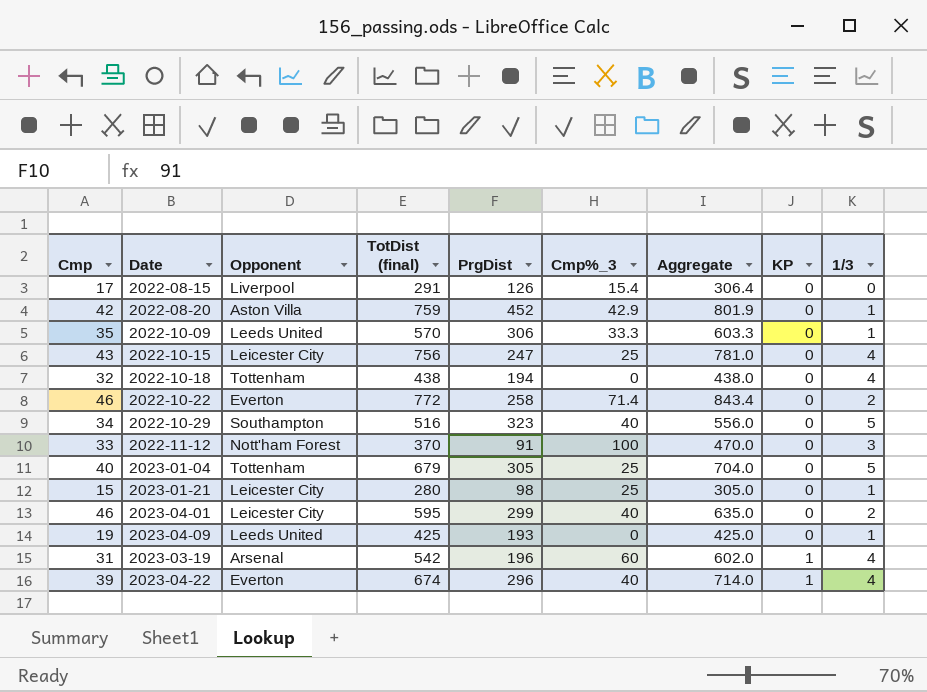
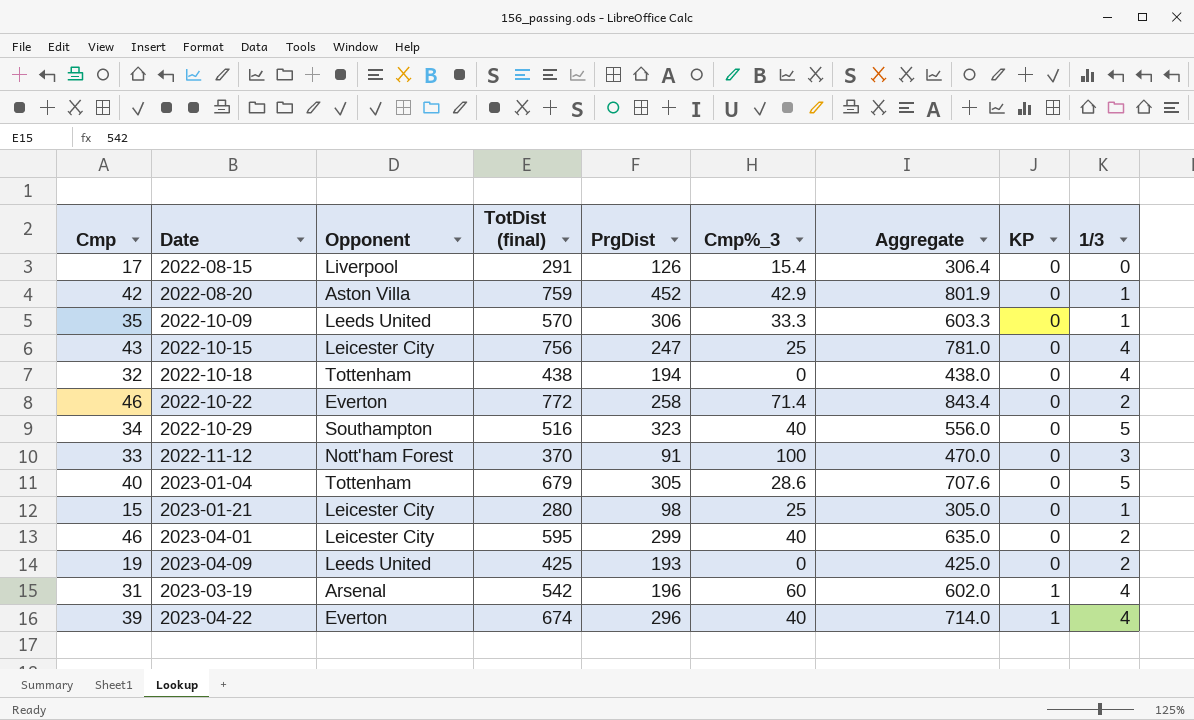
2023-01-04 | Cmp%_3: 25 -> 28.6
2023-01-04 | Aggregate: 704.0 -> 707.6
2023-04-09 | 1/3: 1 -> 2

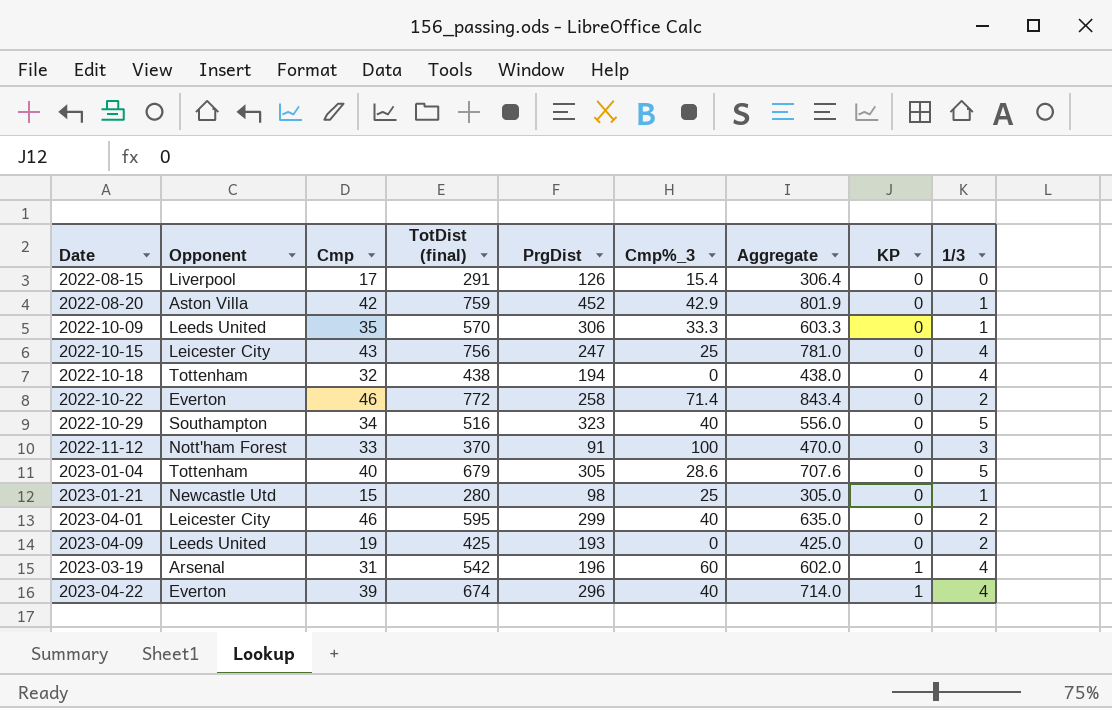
column Cmp | position: 1 -> 3
2023-01-21 | Opponent: Leicester City -> Newcastle Utd

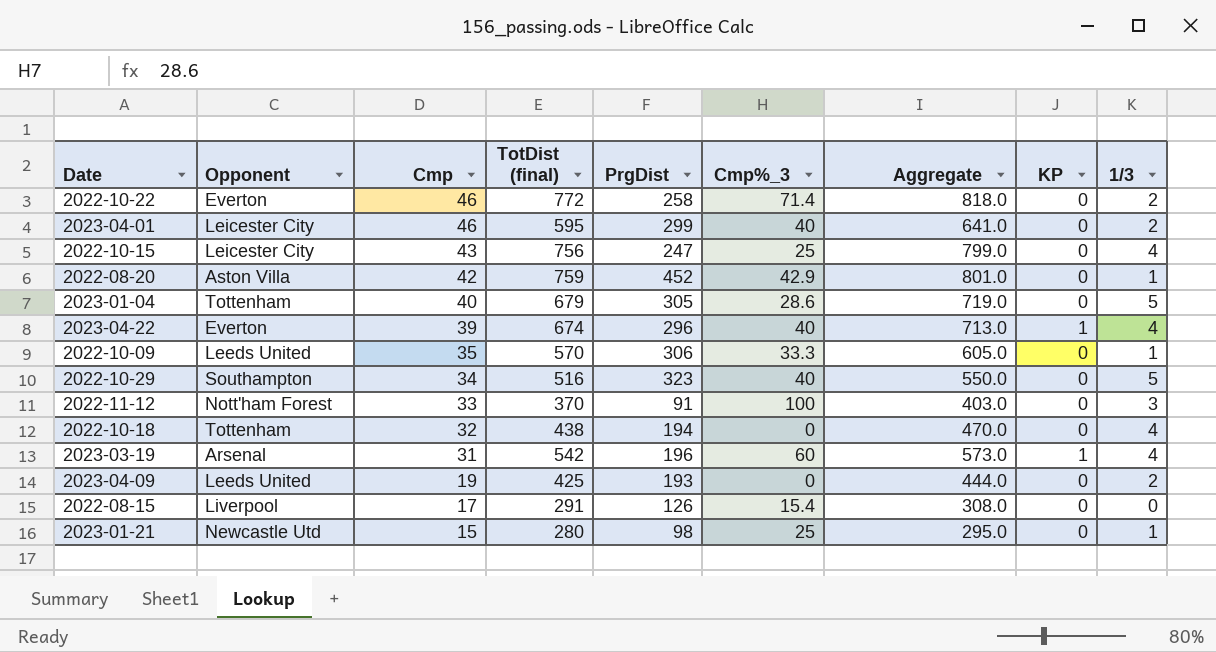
row order: KP ascending -> Cmp descending
column Aggregate | formula: [TotDist (final)] + [Cmp%_3] -> [Cmp] + [TotDist (final)]

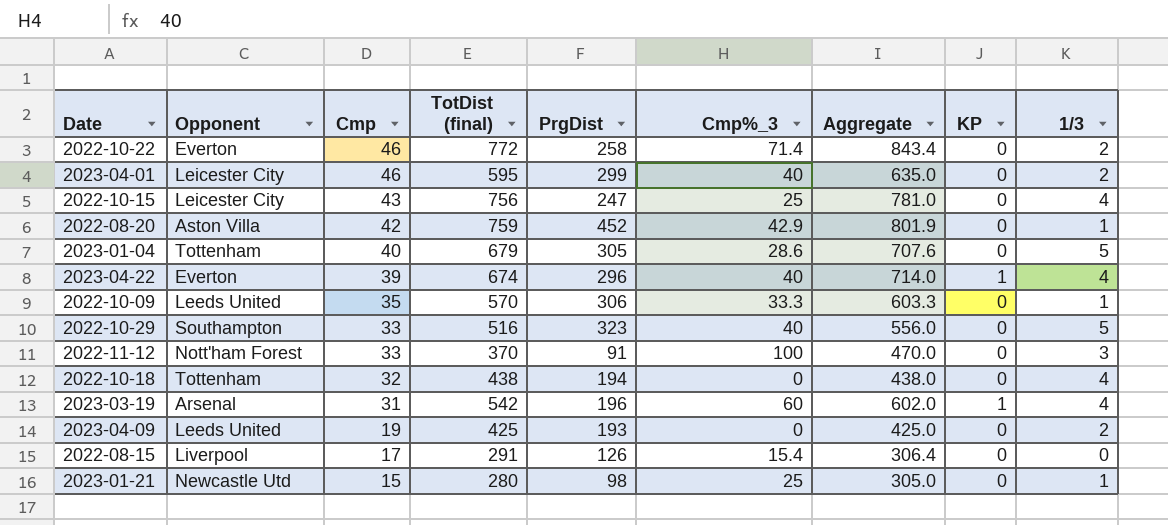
column Aggregate | formula: [Cmp] + [TotDist (final)] -> [TotDist (final)] + [Cmp%_3]
2022-10-29 | Cmp: 34 -> 33

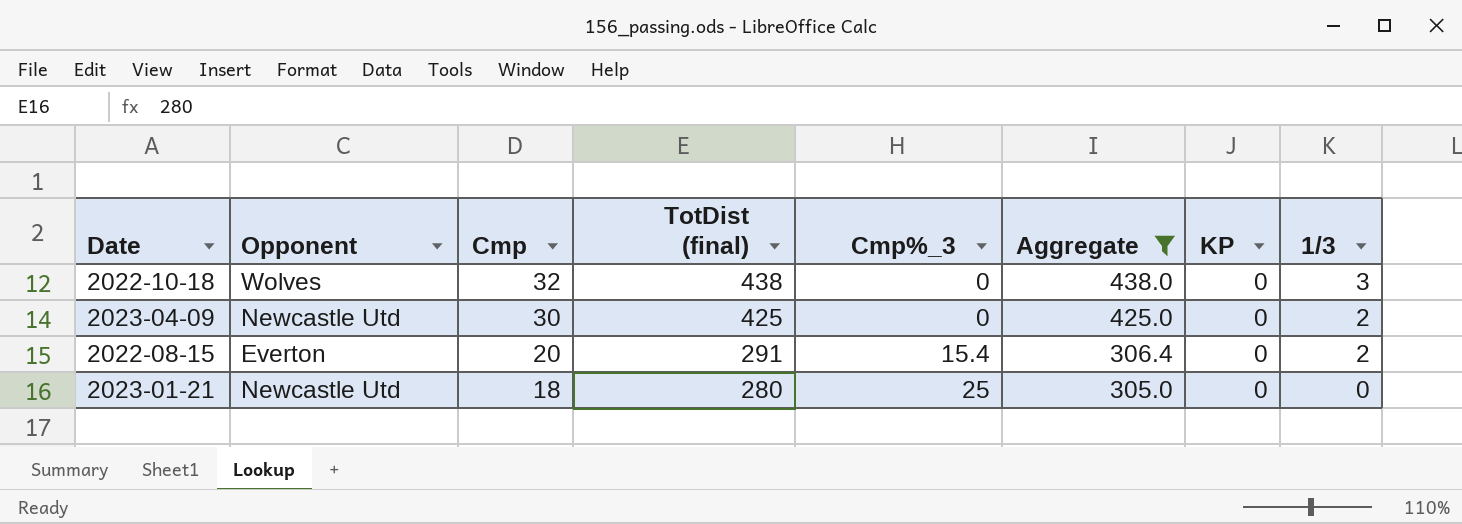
filter: none -> Aggregate <= 438.0
column PrgDist | position: 5 -> none
2022-10-18 | Opponent: Tottenham -> Wolves
2022-10-18 | 1/3: 4 -> 3
2023-04-09 | Opponent: Leeds United -> Newcastle Utd
2023-04-09 | Cmp: 19 -> 30
2022-08-15 | Opponent: Liverpool -> Everton
2022-08-15 | Cmp: 17 -> 20
2022-08-15 | 1/3: 0 -> 2
2023-01-21 | Cmp: 15 -> 18
2023-01-21 | 1/3: 1 -> 0

